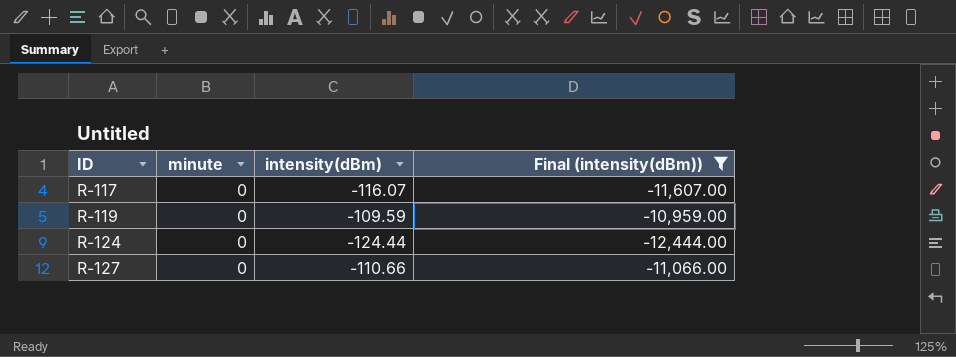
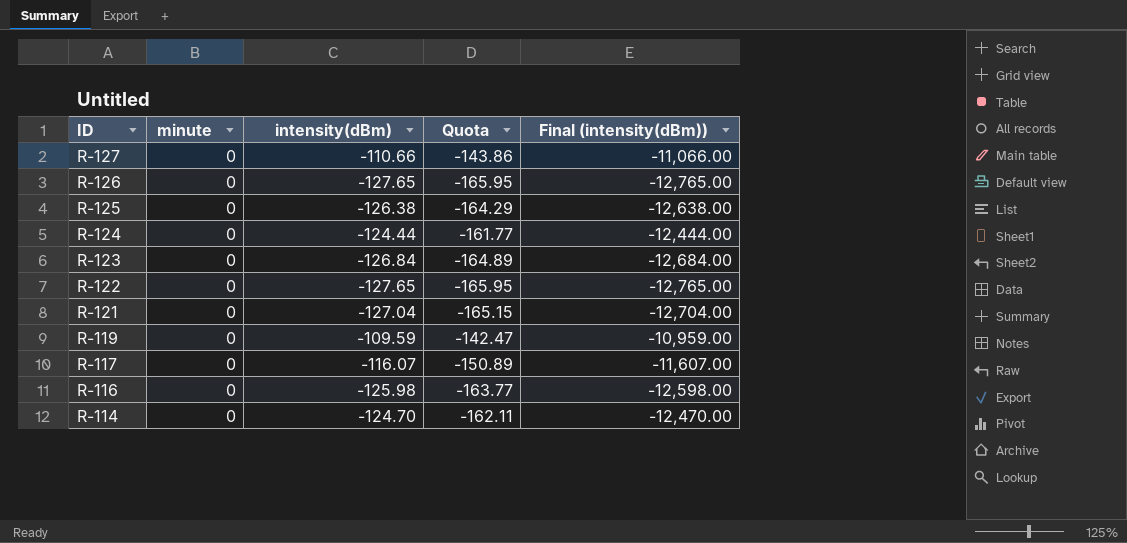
filter: Final (intensity(dBm)) >= -12,444.00 -> none
row order: ID ascending -> ID descending
column Quota | formula: none -> [intensity(dBm)] * 1.3

